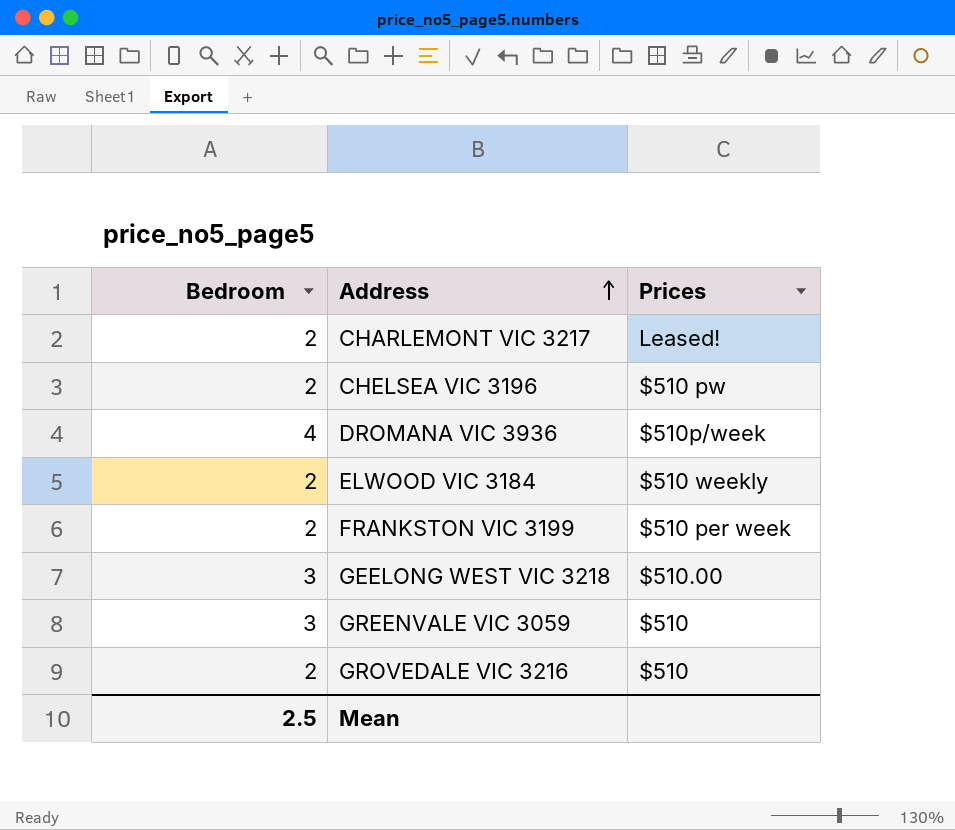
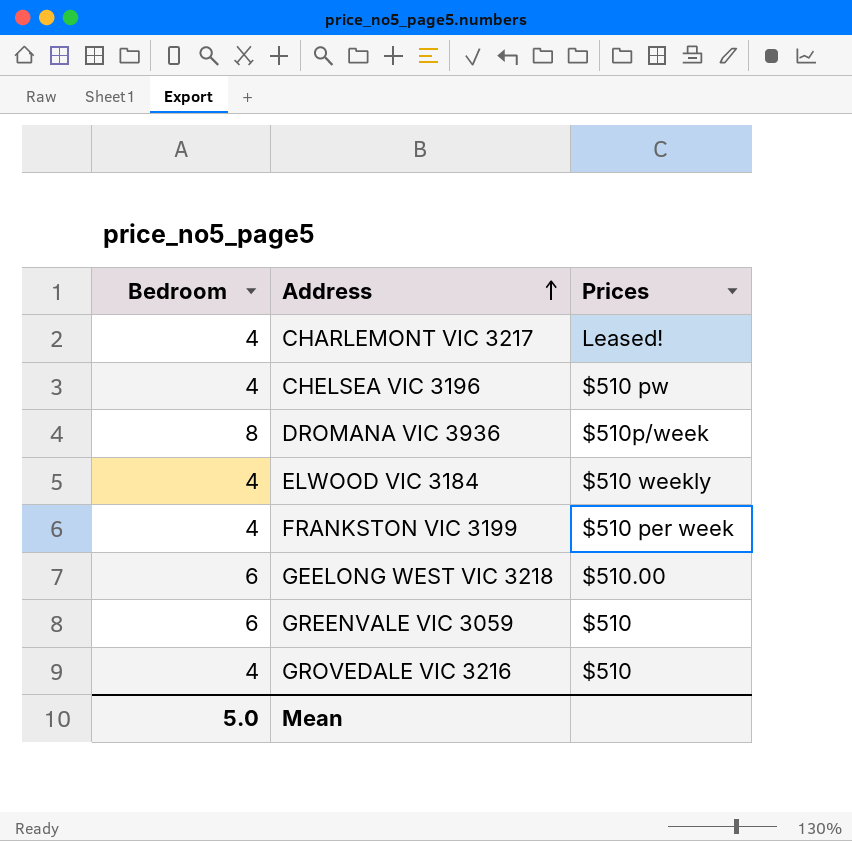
CHARLEMONT VIC 3217 | Bedroom: 2 -> 4
CHELSEA VIC 3196 | Bedroom: 2 -> 4
DROMANA VIC 3936 | Bedroom: 4 -> 8
ELWOOD VIC 3184 | Bedroom: 2 -> 4
FRANKSTON VIC 3199 | Bedroom: 2 -> 4
GEELONG WEST VIC 3218 | Bedroom: 3 -> 6
GREENVALE VIC 3059 | Bedroom: 3 -> 6
GROVEDALE VIC 3216 | Bedroom: 2 -> 4
Mean | Bedroom: 2.5 -> 5.0

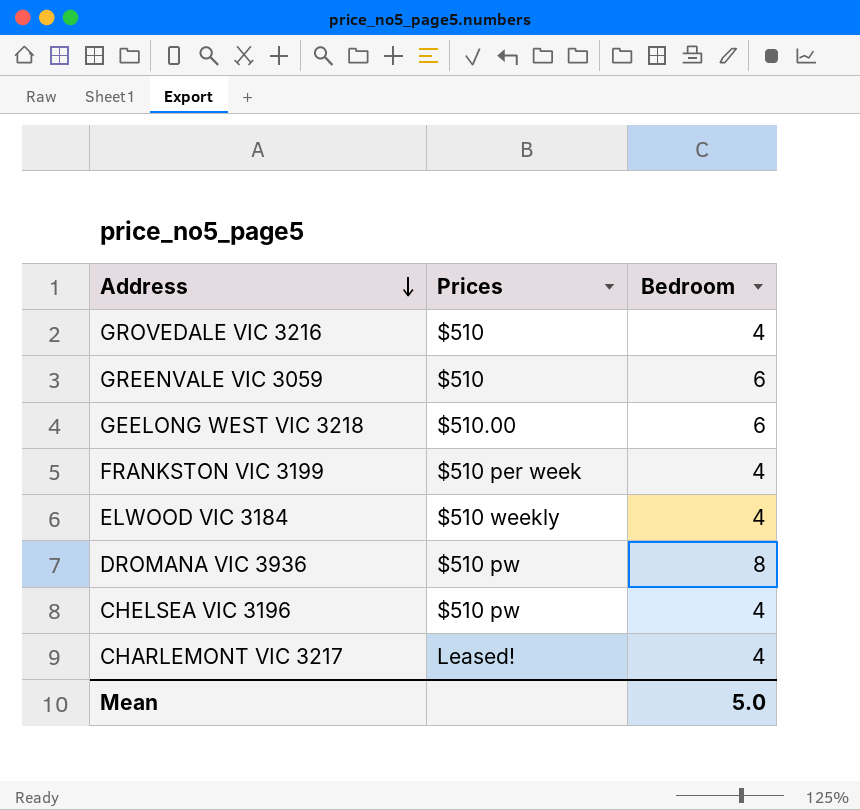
row order: Address ascending -> Address descending
column Bedroom | position: 1 -> 3
DROMANA VIC 3936 | Prices: $510p/week -> $510 pw

